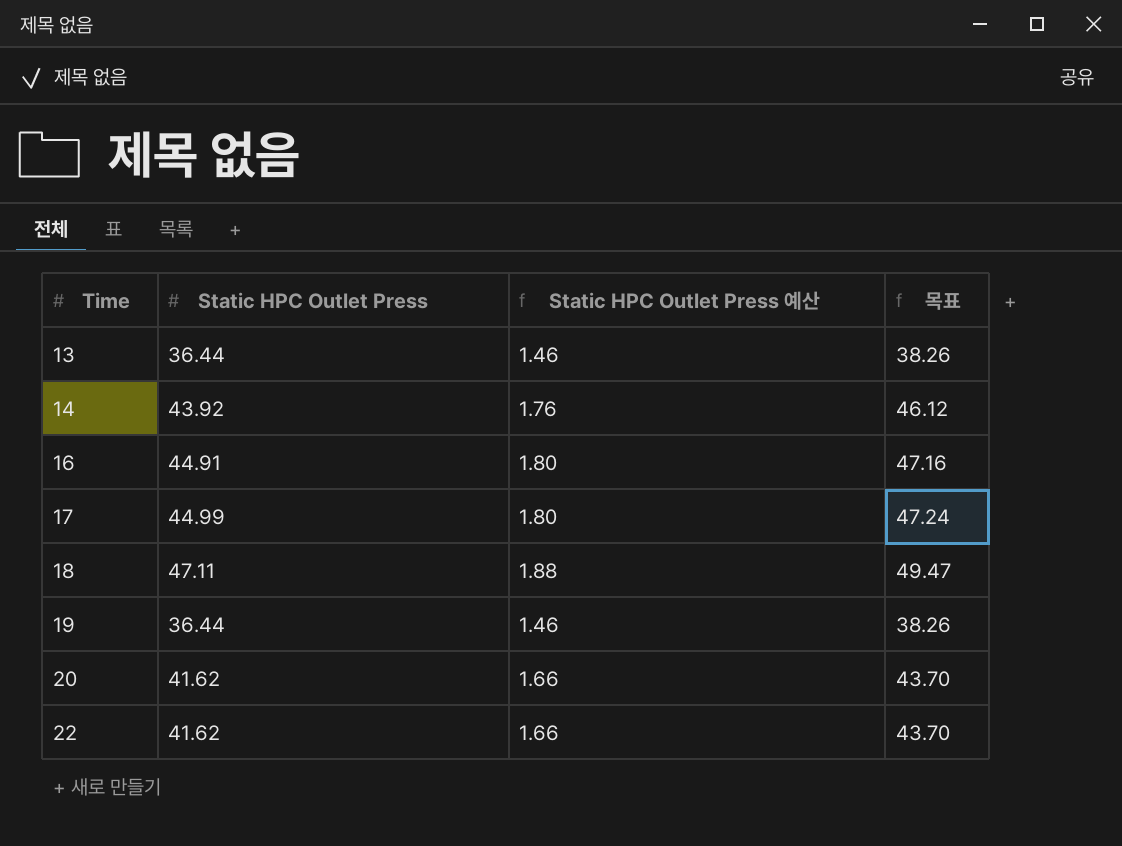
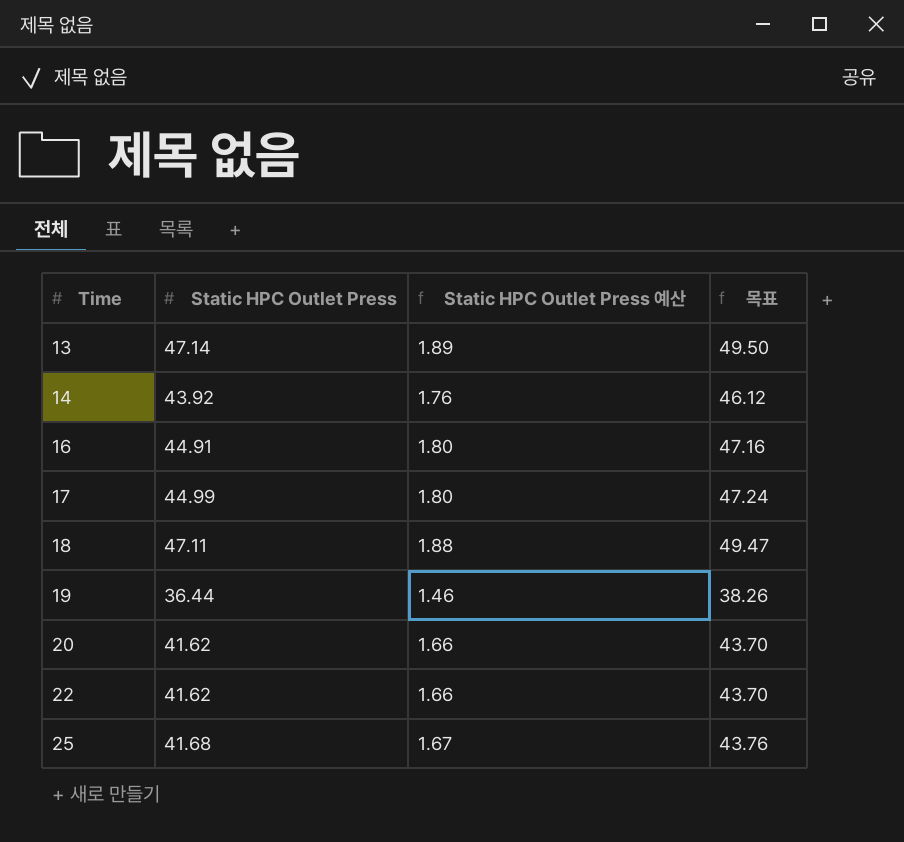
13 | Static HPC Outlet Press: 36.44 -> 47.14
13 | Static HPC Outlet Press 예산: 1.46 -> 1.89
13 | 목표: 38.26 -> 49.50
row 25: none -> 41.68 | 1.67 | 43.76

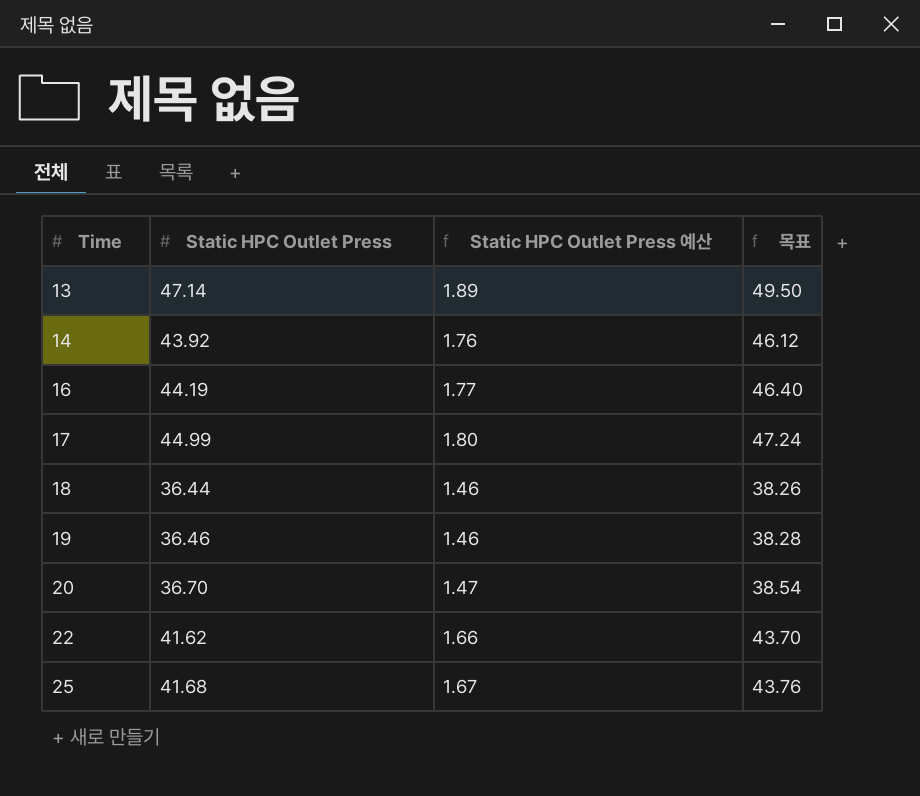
16 | Static HPC Outlet Press: 44.91 -> 44.19
16 | Static HPC Outlet Press 예산: 1.80 -> 1.77
16 | 목표: 47.16 -> 46.40
18 | Static HPC Outlet Press: 47.11 -> 36.44
18 | Static HPC Outlet Press 예산: 1.88 -> 1.46
18 | 목표: 49.47 -> 38.26
19 | Static HPC Outlet Press: 36.44 -> 36.46
19 | 목표: 38.26 -> 38.28
20 | Static HPC Outlet Press: 41.62 -> 36.70
20 | Static HPC Outlet Press 예산: 1.66 -> 1.47
20 | 목표: 43.70 -> 38.54

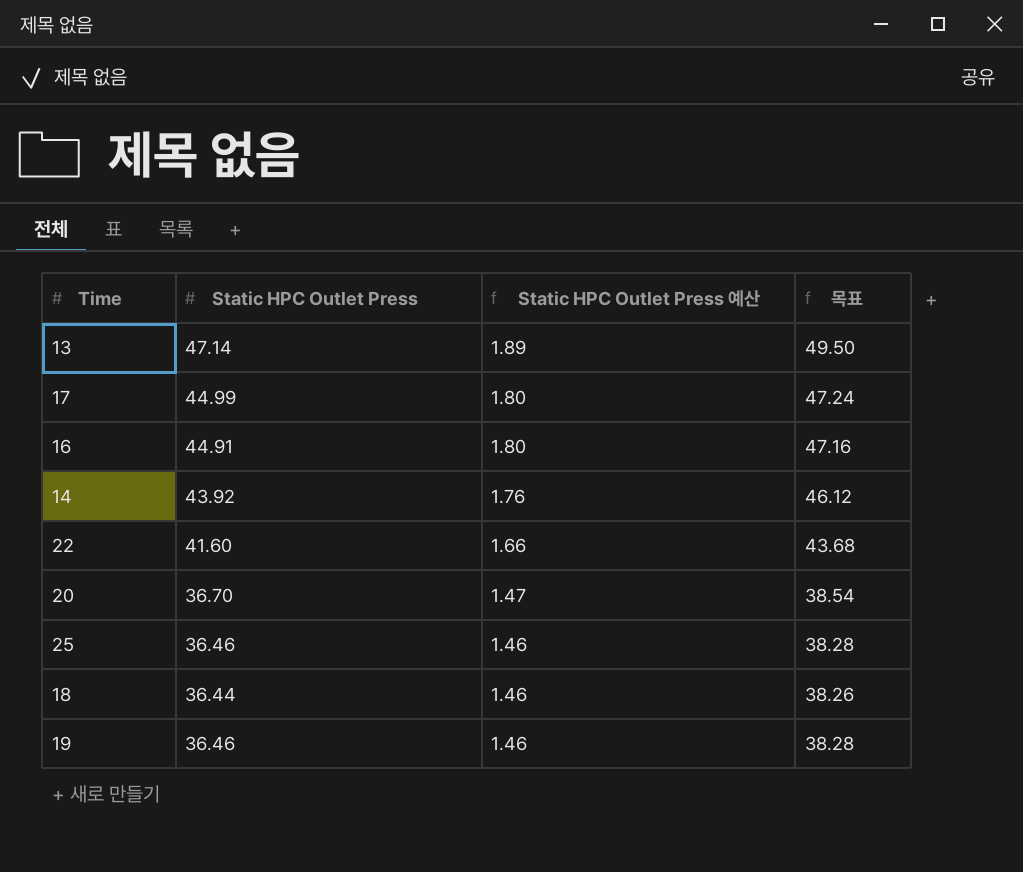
row order: Time ascending -> Static HPC Outlet Press 예산 descending
16 | Static HPC Outlet Press: 44.19 -> 44.91
16 | Static HPC Outlet Press 예산: 1.77 -> 1.80
16 | 목표: 46.40 -> 47.16
22 | Static HPC Outlet Press: 41.62 -> 41.60
22 | 목표: 43.70 -> 43.68
25 | Static HPC Outlet Press: 41.68 -> 36.46
25 | Static HPC Outlet Press 예산: 1.67 -> 1.46
25 | 목표: 43.76 -> 38.28

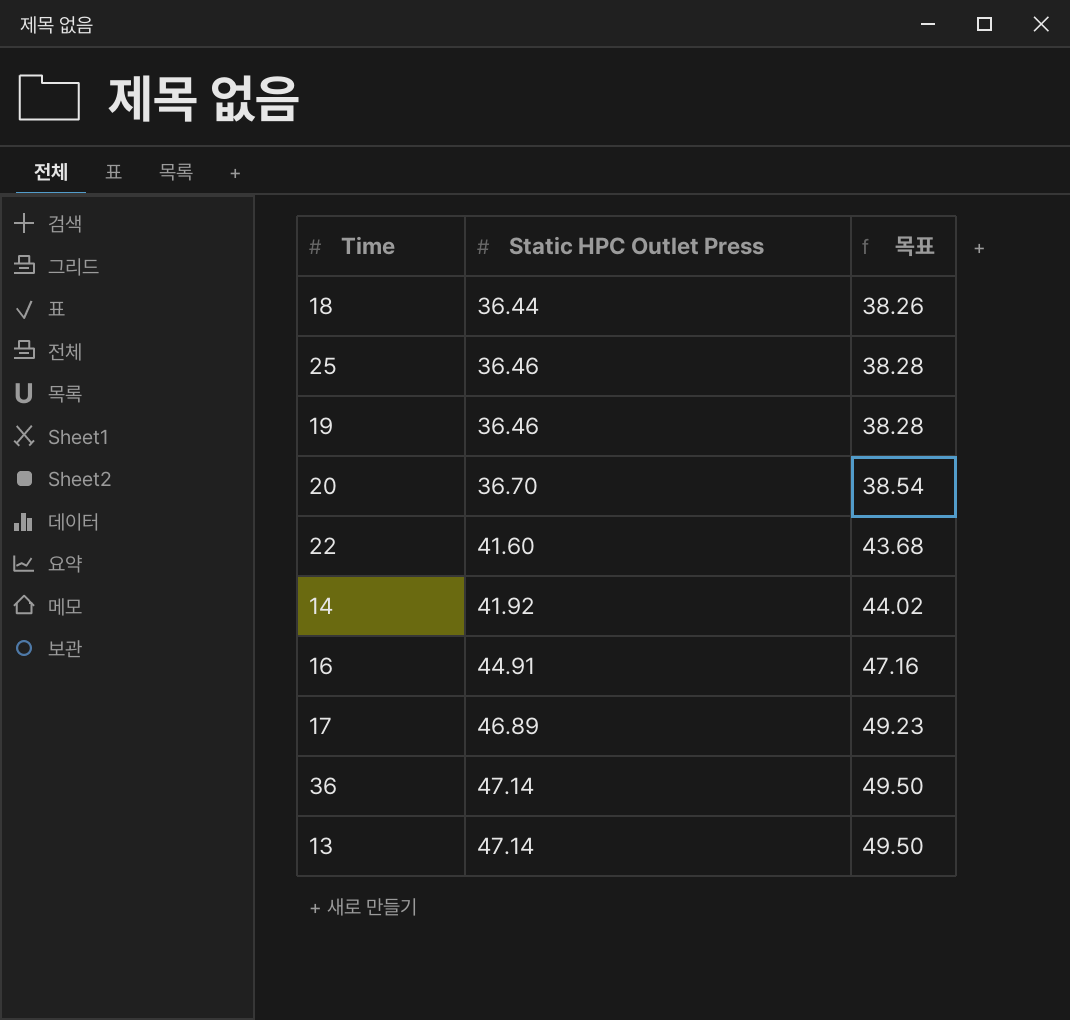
row order: Static HPC Outlet Press 예산 descending -> Static HPC Outlet Press ascending
column Static HPC Outlet Press 예산 | formula: [Static HPC Outlet Press] * 0.04 -> none
14 | Static HPC Outlet Press: 43.92 -> 41.92
14 | 목표: 46.12 -> 44.02
17 | Static HPC Outlet Press: 44.99 -> 46.89
17 | 목표: 47.24 -> 49.23
row 36: none -> 47.14 | 49.50

